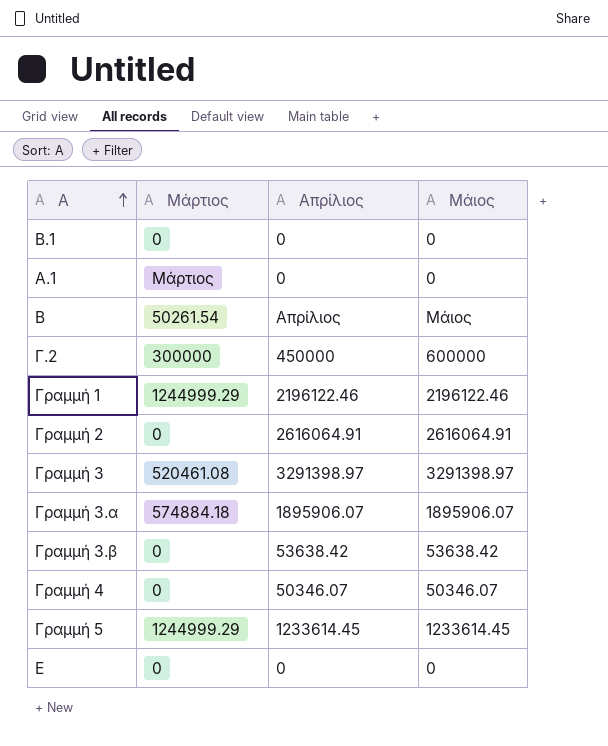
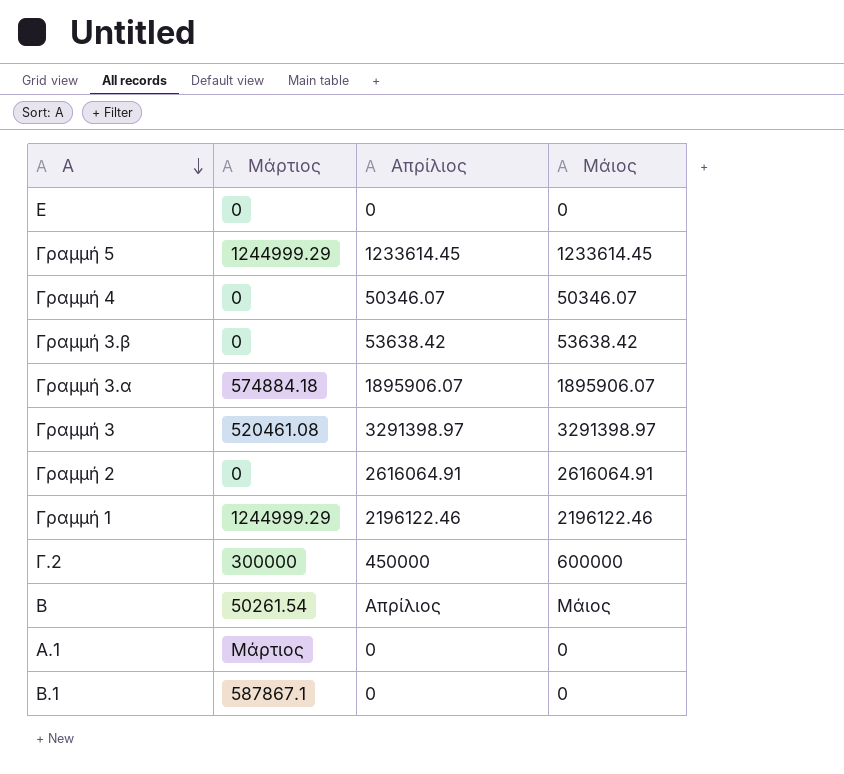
row order: Α ascending -> Α descending
B.1 | Μάρτιος: 0 -> 587867.1

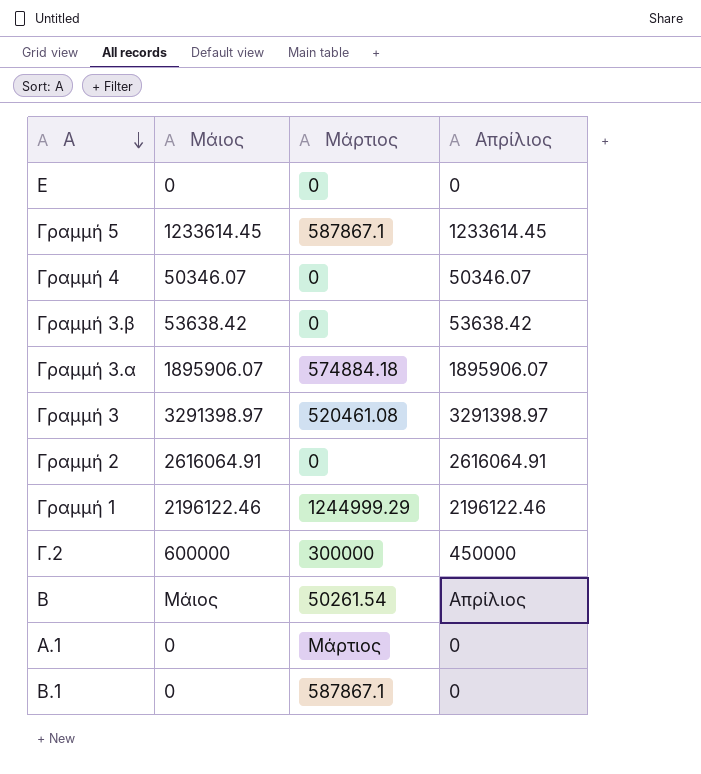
column Μάιος | position: 4 -> 2
Γραμμή 5 | Μάρτιος: 1244999.29 -> 587867.1

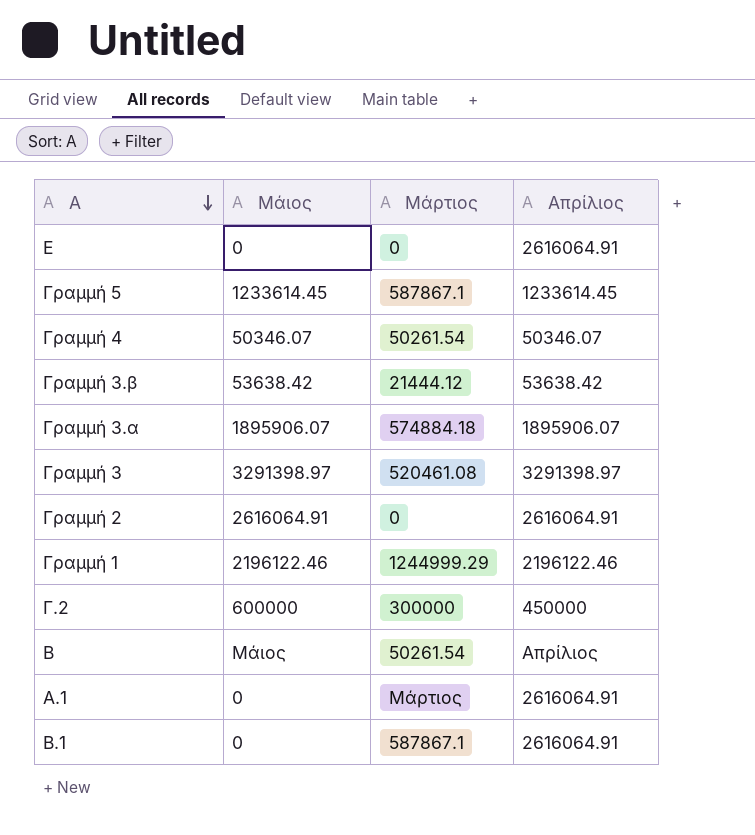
Ε | Απρίλιος: 0 -> 2616064.91
Γραμμή 4 | Μάρτιος: 0 -> 50261.54
Γραμμή 3.β | Μάρτιος: 0 -> 21444.12
Α.1 | Απρίλιος: 0 -> 2616064.91
B.1 | Απρίλιος: 0 -> 2616064.91

